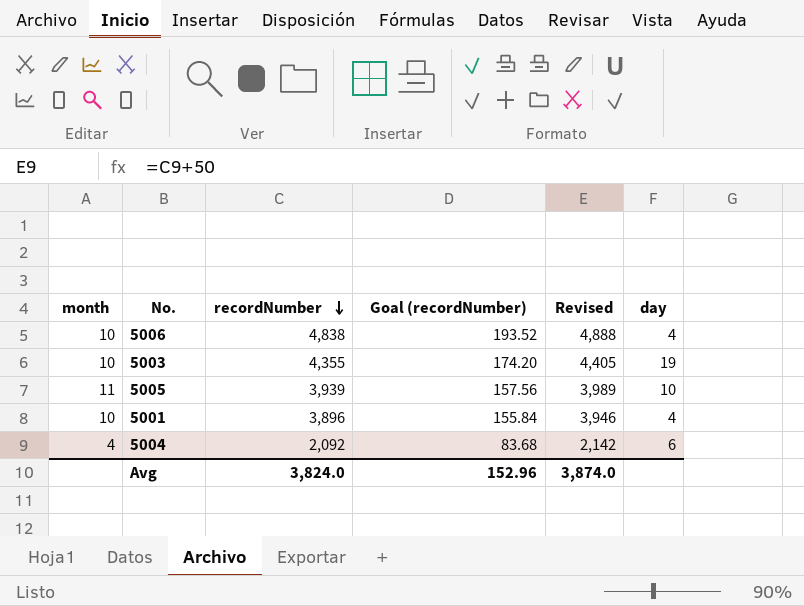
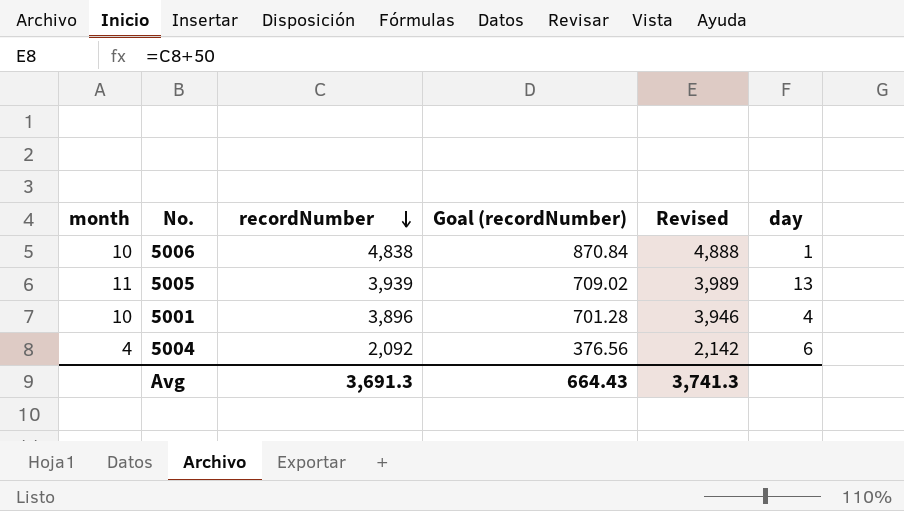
column Goal (recordNumber) | formula: [recordNumber] * 0.04 -> [recordNumber] * 0.18
row 5003: 10 | 4,355 | 174.20 | 4,405 | 19 -> none
5006 | day: 4 -> 1
5005 | day: 10 -> 13
Avg | recordNumber: 3,824.0 -> 3,691.3
Avg | Goal (recordNumber): 152.96 -> 664.43
Avg | Revised: 3,874.0 -> 3,741.3

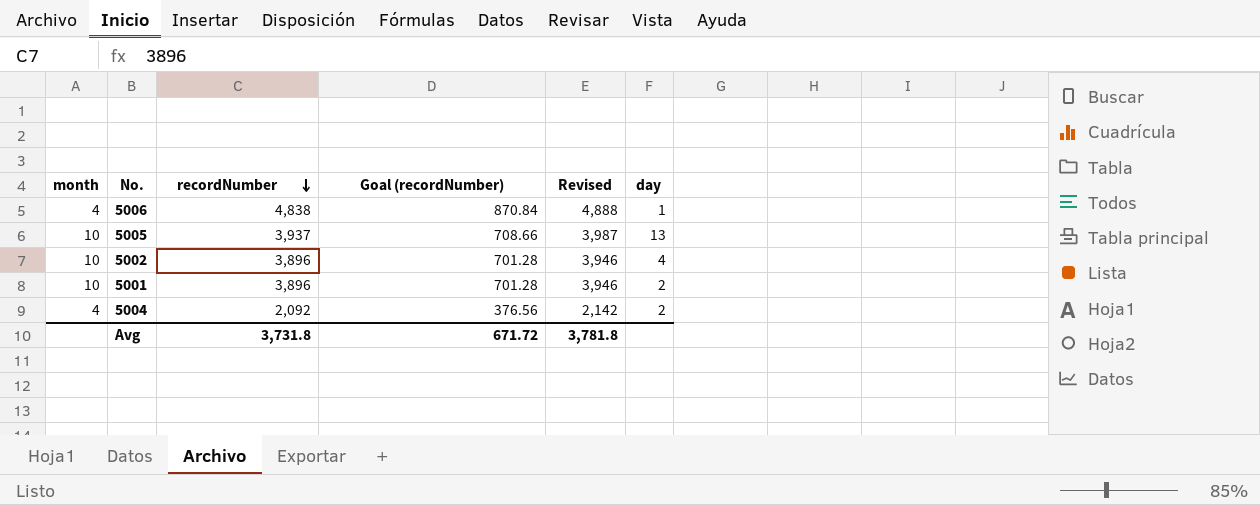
5006 | month: 10 -> 4
5005 | month: 11 -> 10
5005 | recordNumber: 3,939 -> 3,937
5005 | Goal (recordNumber): 709.02 -> 708.66
5005 | Revised: 3,989 -> 3,987
row 5002: none -> 10 | 3,896 | 701.28 | 3,946 | 4
5001 | day: 4 -> 2
5004 | day: 6 -> 2
Avg | recordNumber: 3,691.3 -> 3,731.8
Avg | Goal (recordNumber): 664.43 -> 671.72
Avg | Revised: 3,741.3 -> 3,781.8

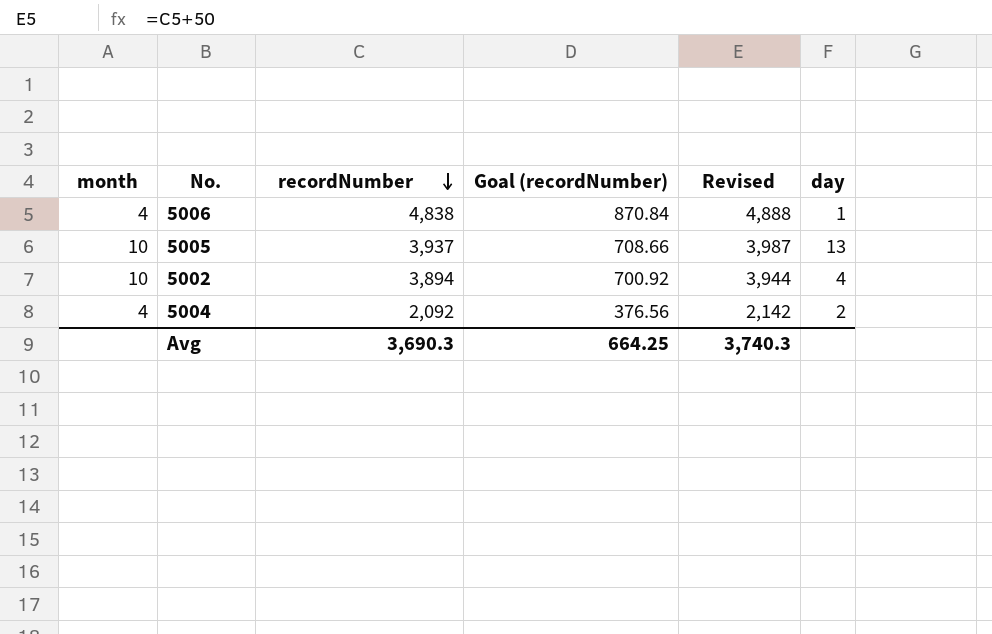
row 5001: 10 | 3,896 | 701.28 | 3,946 | 2 -> none
5002 | recordNumber: 3,896 -> 3,894
5002 | Goal (recordNumber): 701.28 -> 700.92
5002 | Revised: 3,946 -> 3,944
Avg | recordNumber: 3,731.8 -> 3,690.3
Avg | Goal (recordNumber): 671.72 -> 664.25
Avg | Revised: 3,781.8 -> 3,740.3

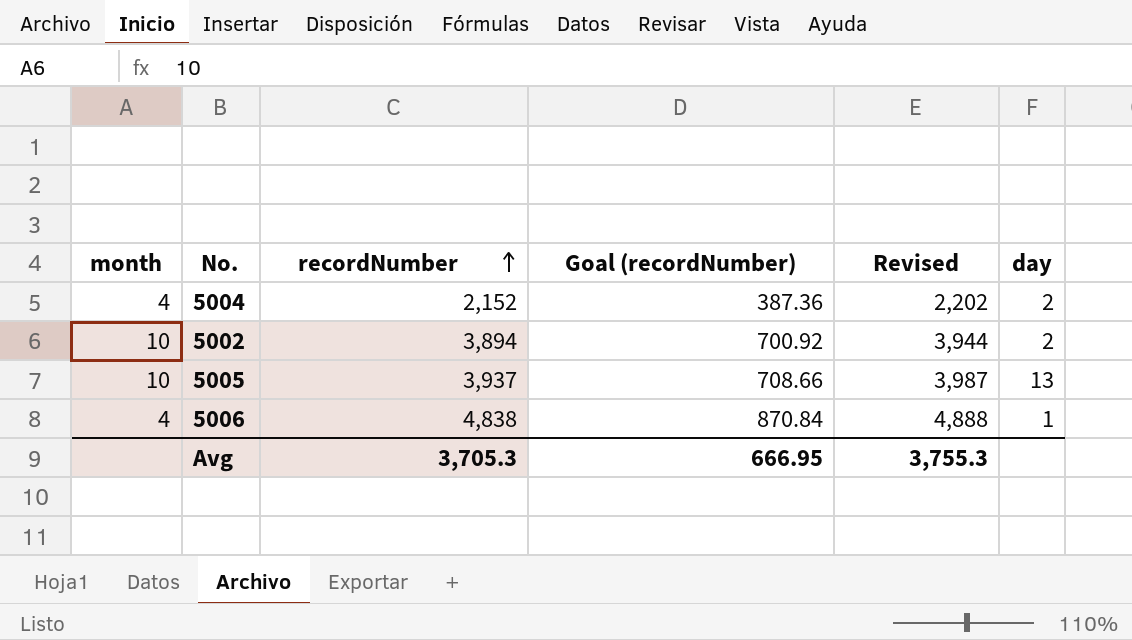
row order: recordNumber descending -> recordNumber ascending
5004 | recordNumber: 2,092 -> 2,152
5004 | Goal (recordNumber): 376.56 -> 387.36
5004 | Revised: 2,142 -> 2,202
5002 | day: 4 -> 2
Avg | recordNumber: 3,690.3 -> 3,705.3
Avg | Goal (recordNumber): 664.25 -> 666.95
Avg | Revised: 3,740.3 -> 3,755.3

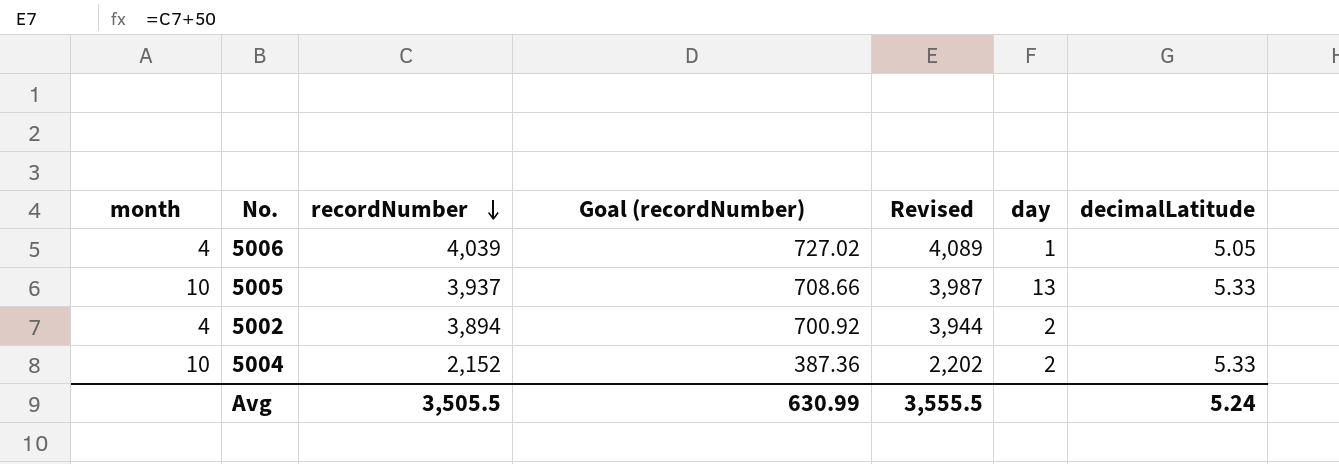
row order: recordNumber ascending -> recordNumber descending
column decimalLatitude | position: none -> 7
5006 | recordNumber: 4,838 -> 4,039
5006 | Goal (recordNumber): 870.84 -> 727.02
5006 | Revised: 4,888 -> 4,089
5002 | month: 10 -> 4
5004 | month: 4 -> 10
Avg | recordNumber: 3,705.3 -> 3,505.5
Avg | Goal (recordNumber): 666.95 -> 630.99
Avg | Revised: 3,755.3 -> 3,555.5

